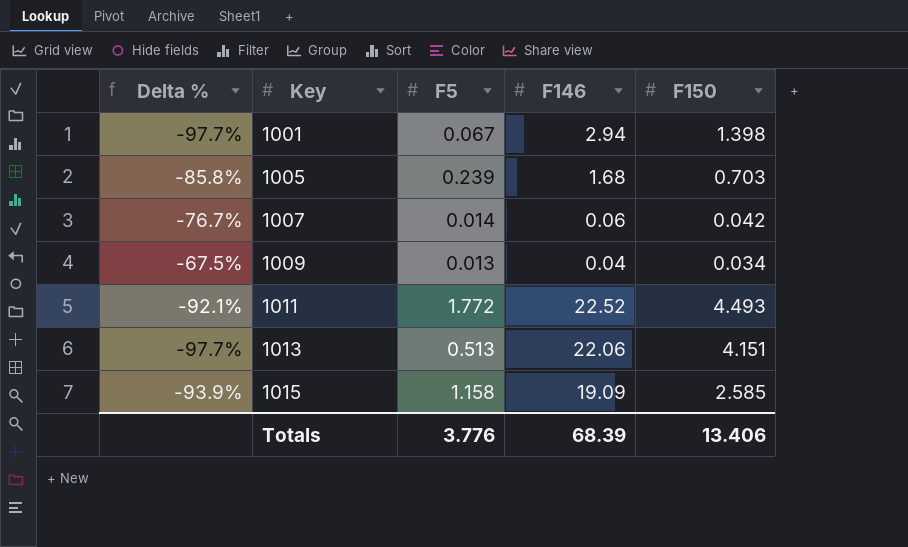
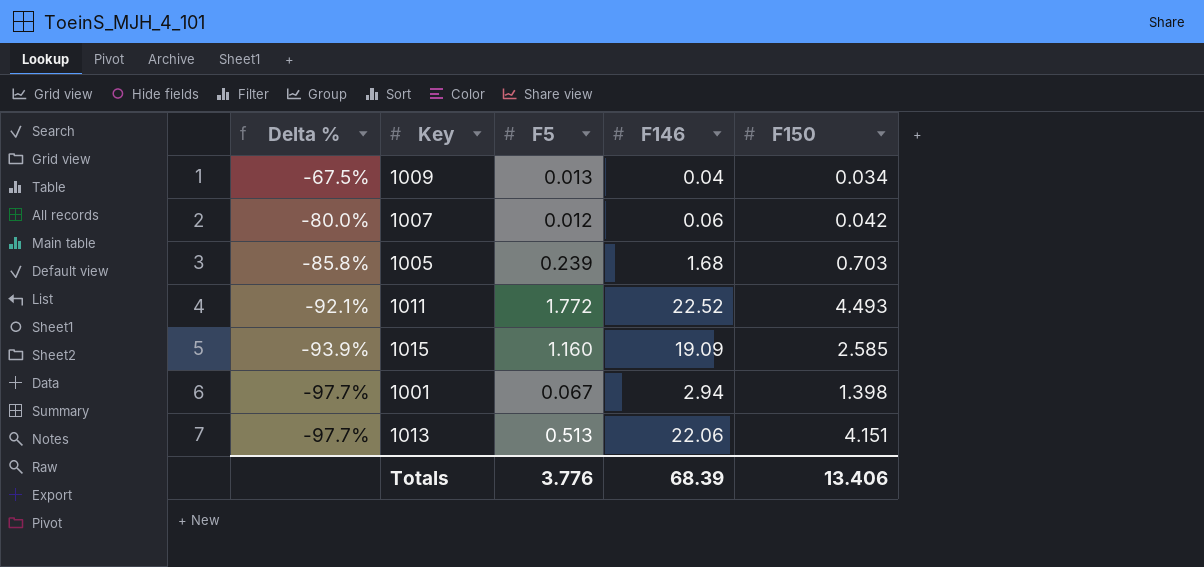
row order: Key ascending -> Delta % descending
1007 | Delta %: -76.7% -> -80.0%
1007 | F5: 0.014 -> 0.012
1015 | F5: 1.158 -> 1.160

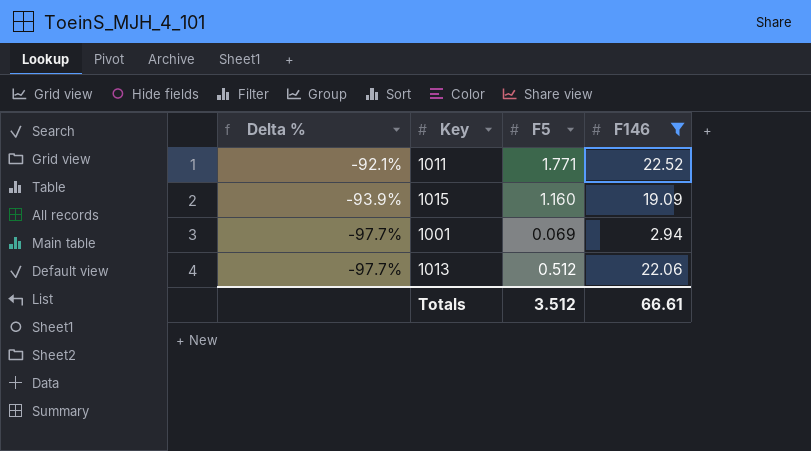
filter: none -> F146 >= 2.94
column F150 | position: 5 -> none
1011 | F5: 1.772 -> 1.771
1001 | F5: 0.067 -> 0.069
1013 | F5: 0.513 -> 0.512
Totals | F5: 3.776 -> 3.512
Totals | F146: 68.39 -> 66.61

